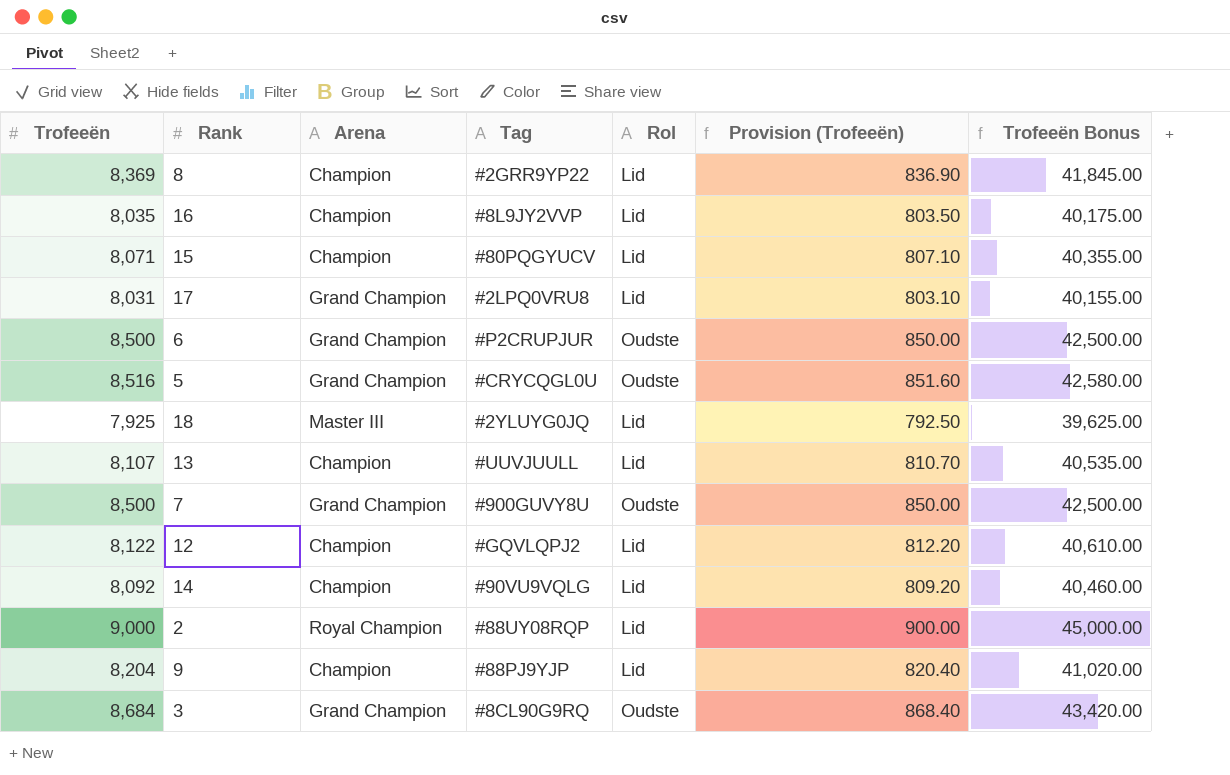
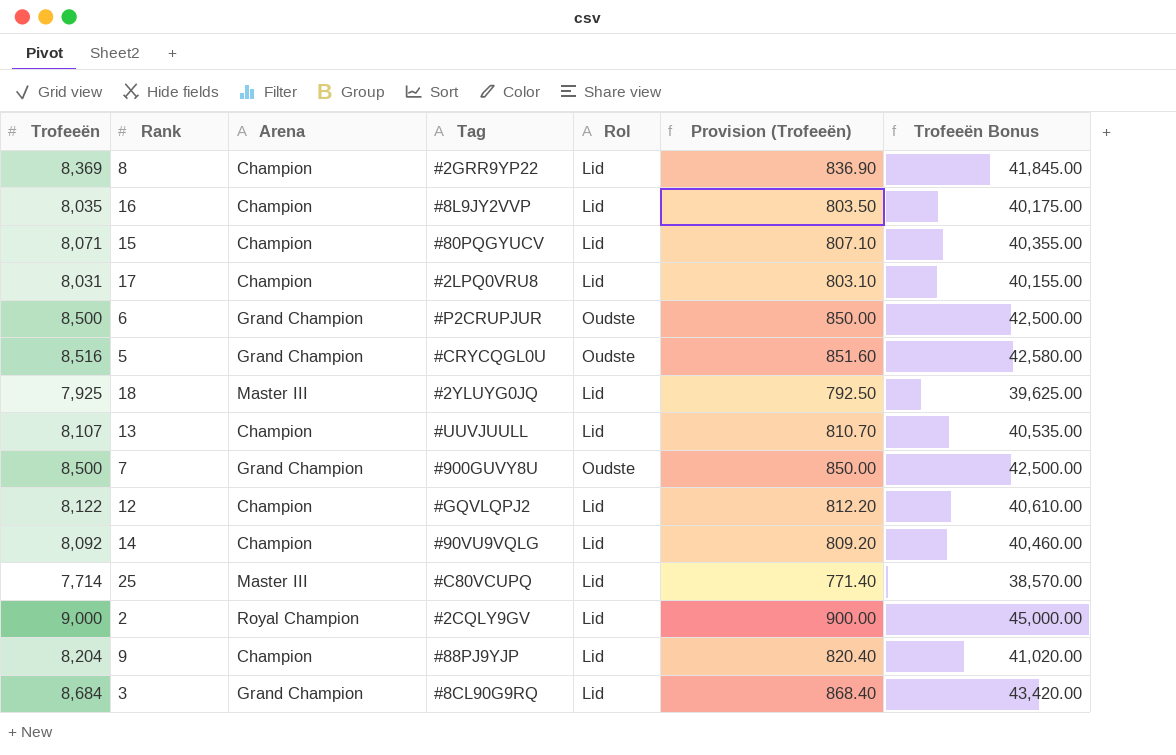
17 | Arena: Grand Champion -> Champion
row 25: none -> 7,714 | Master III | #C80VCUPQ | Lid | 771.40 | 38,570.00
2 | Tag: #88UY08RQP -> #2CQLY9GV
3 | Rol: Oudste -> Lid

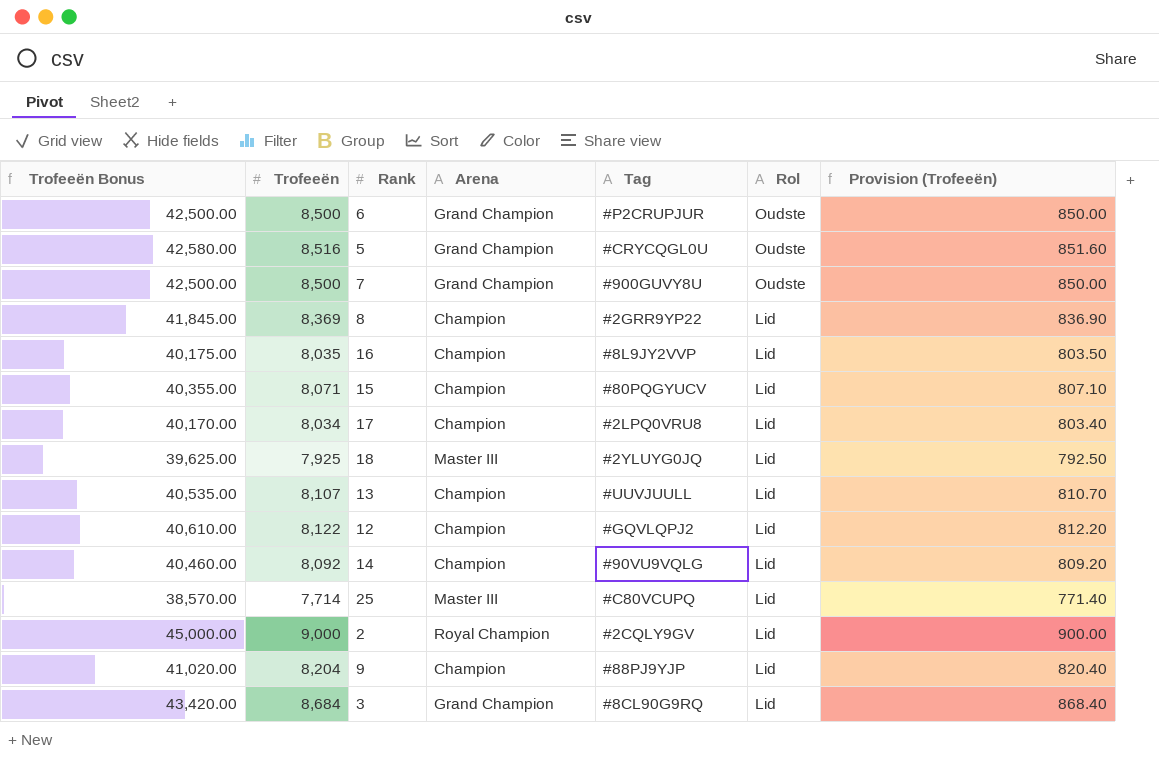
row order: none -> Rol descending
column Trofeeën Bonus | position: 7 -> 1
17 | Trofeeën Bonus: 40,155.00 -> 40,170.00
17 | Trofeeën: 8,031 -> 8,034
17 | Provision (Trofeeën): 803.10 -> 803.40

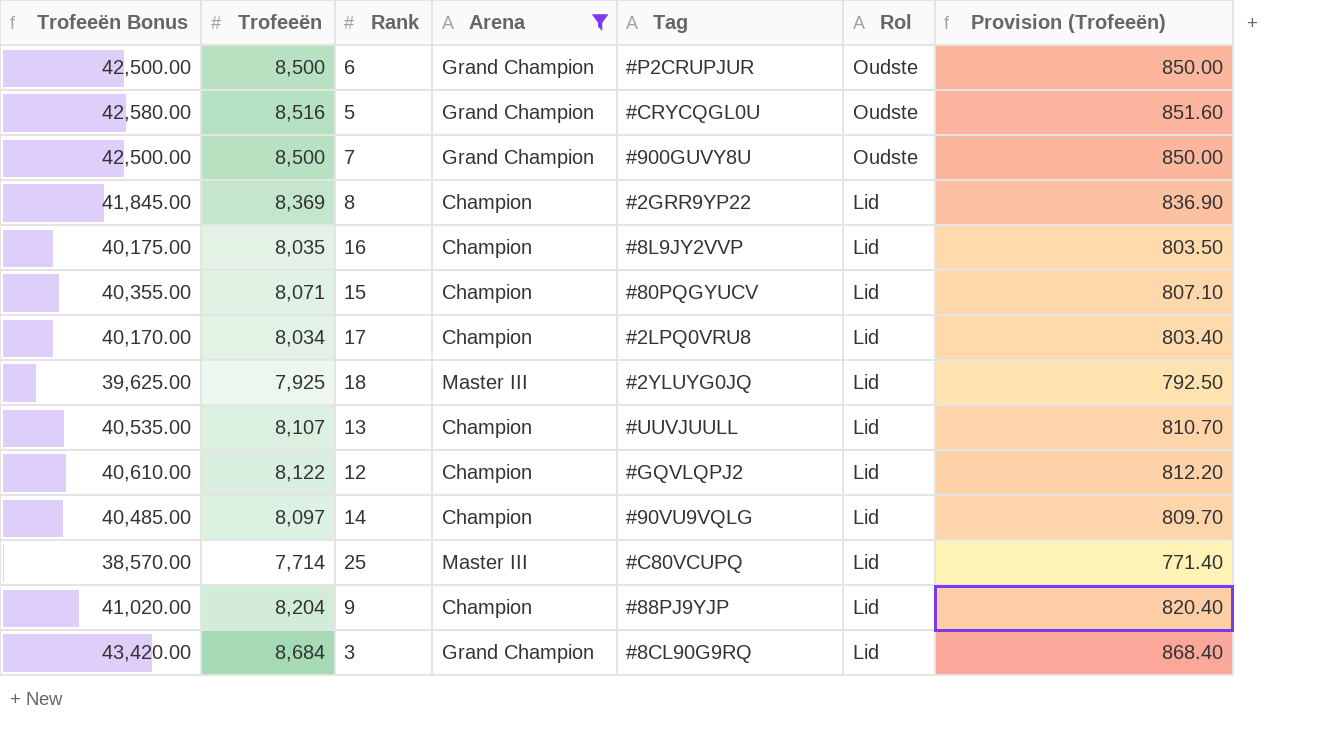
filter: none -> Arena != Royal Champion
14 | Trofeeën Bonus: 40,460.00 -> 40,485.00
14 | Trofeeën: 8,092 -> 8,097
14 | Provision (Trofeeën): 809.20 -> 809.70

